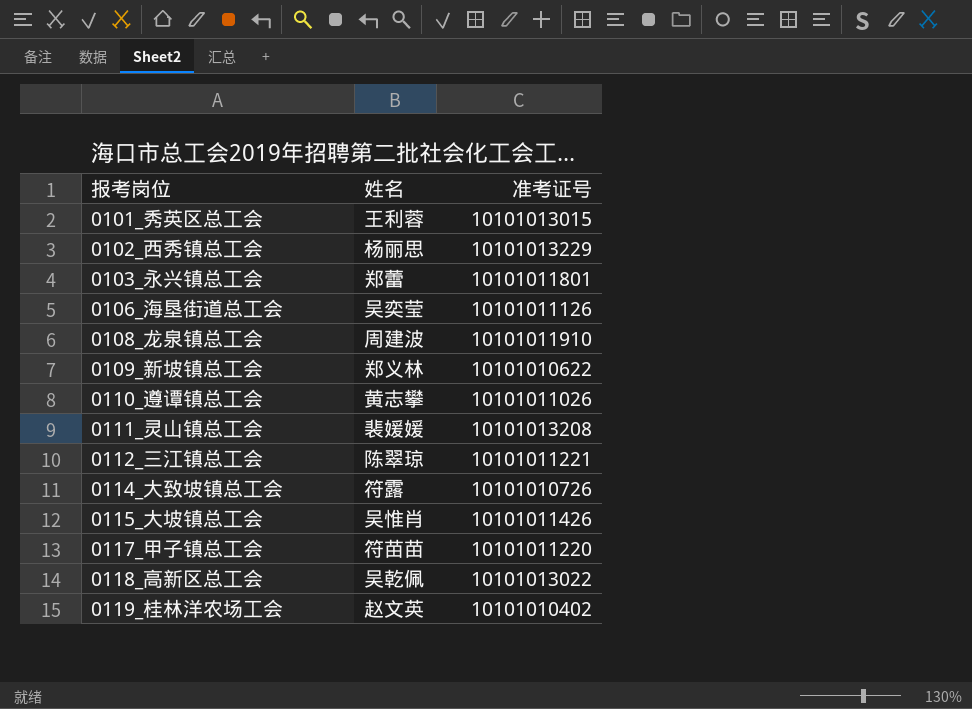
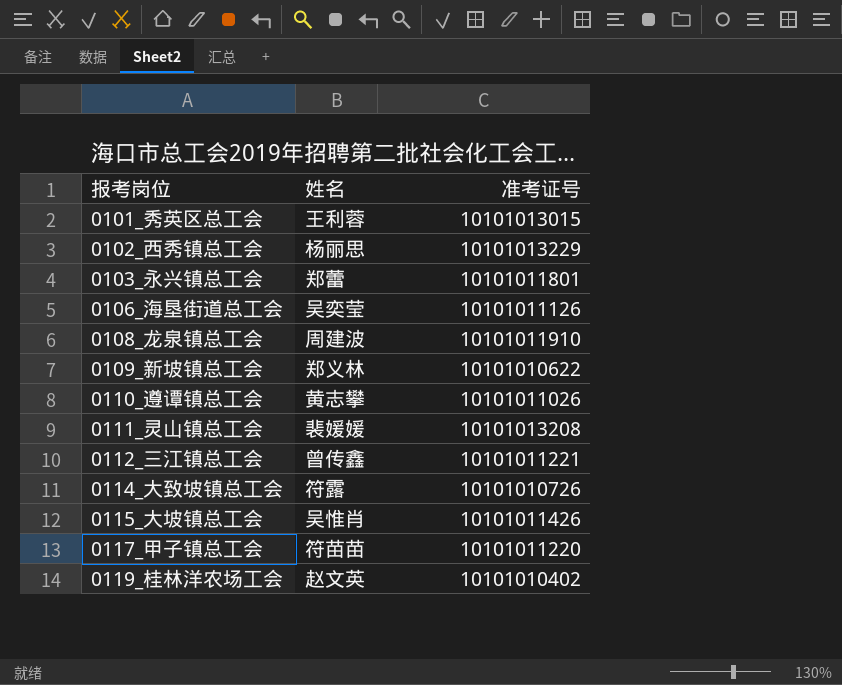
row 0118_高新区总工会: 吴乾佩 | 10101013022 -> none
0112_三江镇总工会 | 姓名: 陈翠琼 -> 曾传鑫

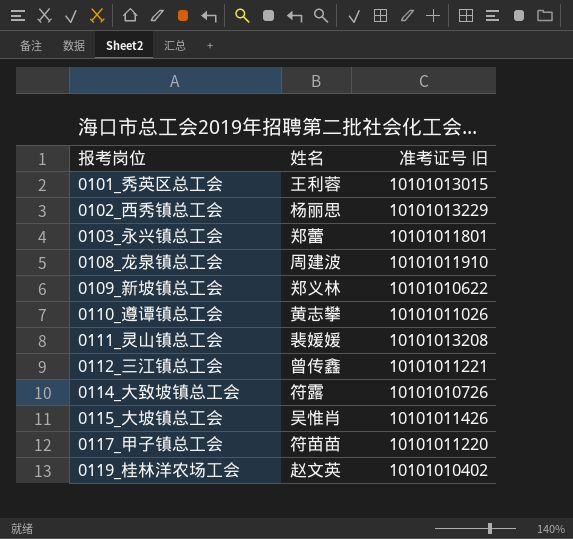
column name: 准考证号 -> 准考证号 旧
row 0106_海垦街道总工会: 吴奕莹 | 10101011126 -> none

